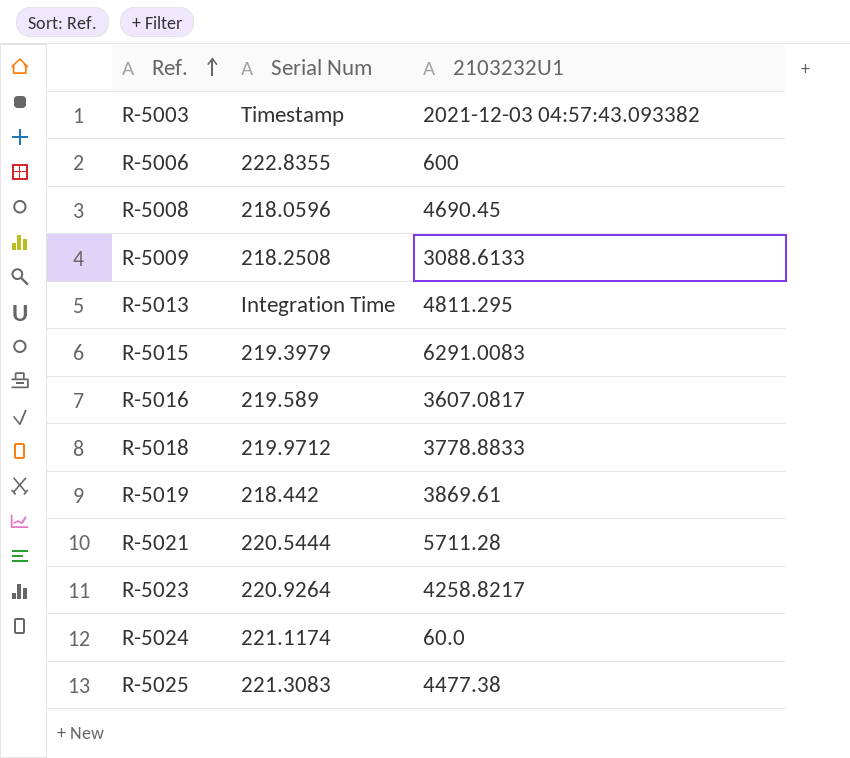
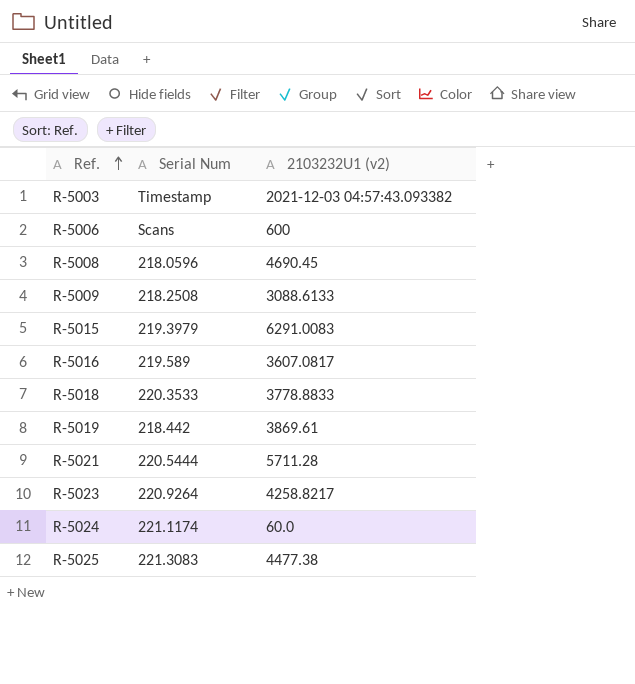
column name: 2103232U1 -> 2103232U1 (v2)
row R-5013: Integration Time | 4811.295 -> none
R-5006 | Serial Num: 222.8355 -> Scans
R-5018 | Serial Num: 219.9712 -> 220.3533

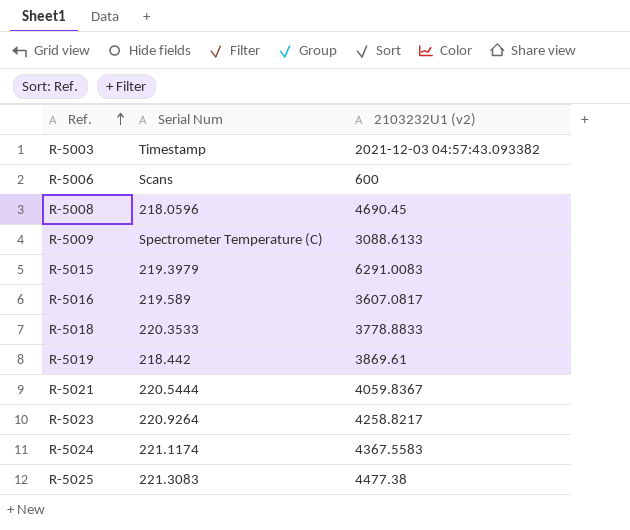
R-5009 | Serial Num: 218.2508 -> Spectrometer Temperature (C)
R-5021 | 2103232U1 (v2): 5711.28 -> 4059.8367
R-5024 | 2103232U1 (v2): 60.0 -> 4367.5583

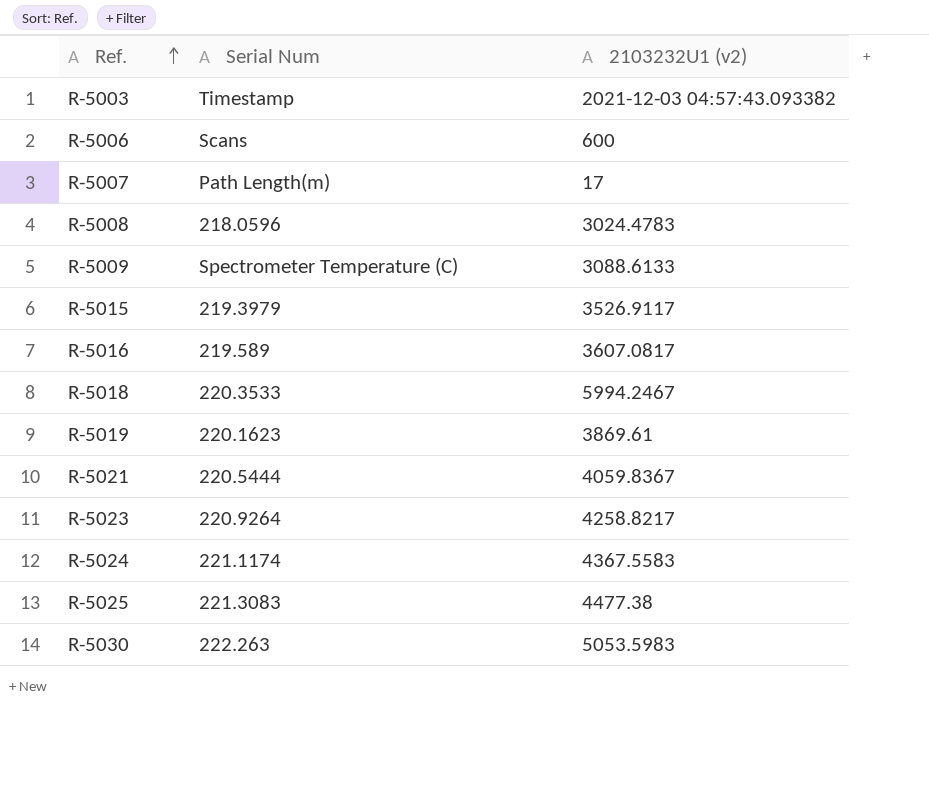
row R-5007: none -> Path Length(m) | 17
R-5008 | 2103232U1 (v2): 4690.45 -> 3024.4783
R-5015 | 2103232U1 (v2): 6291.0083 -> 3526.9117
R-5018 | 2103232U1 (v2): 3778.8833 -> 5994.2467
R-5019 | Serial Num: 218.442 -> 220.1623
row R-5030: none -> 222.263 | 5053.5983

